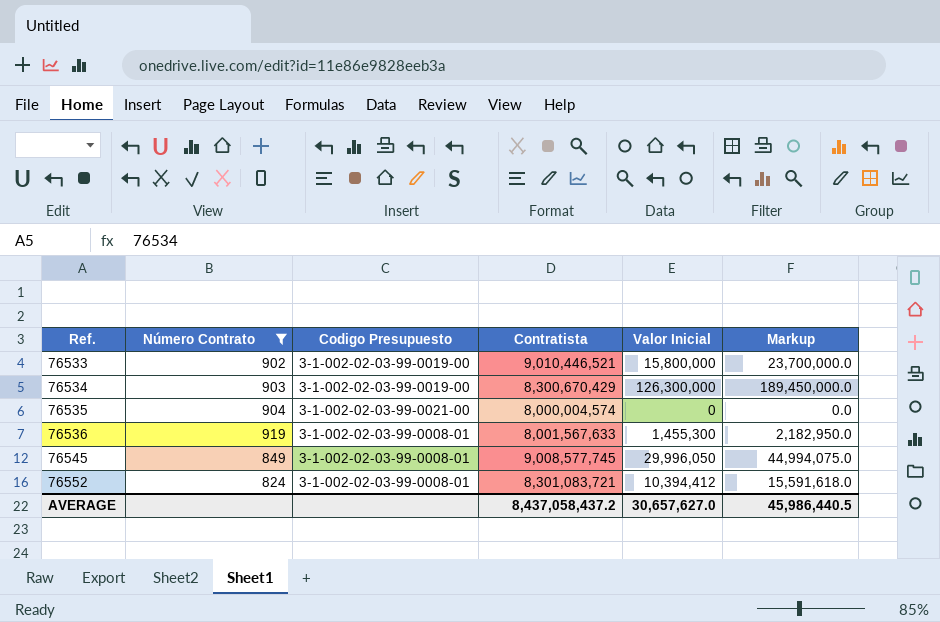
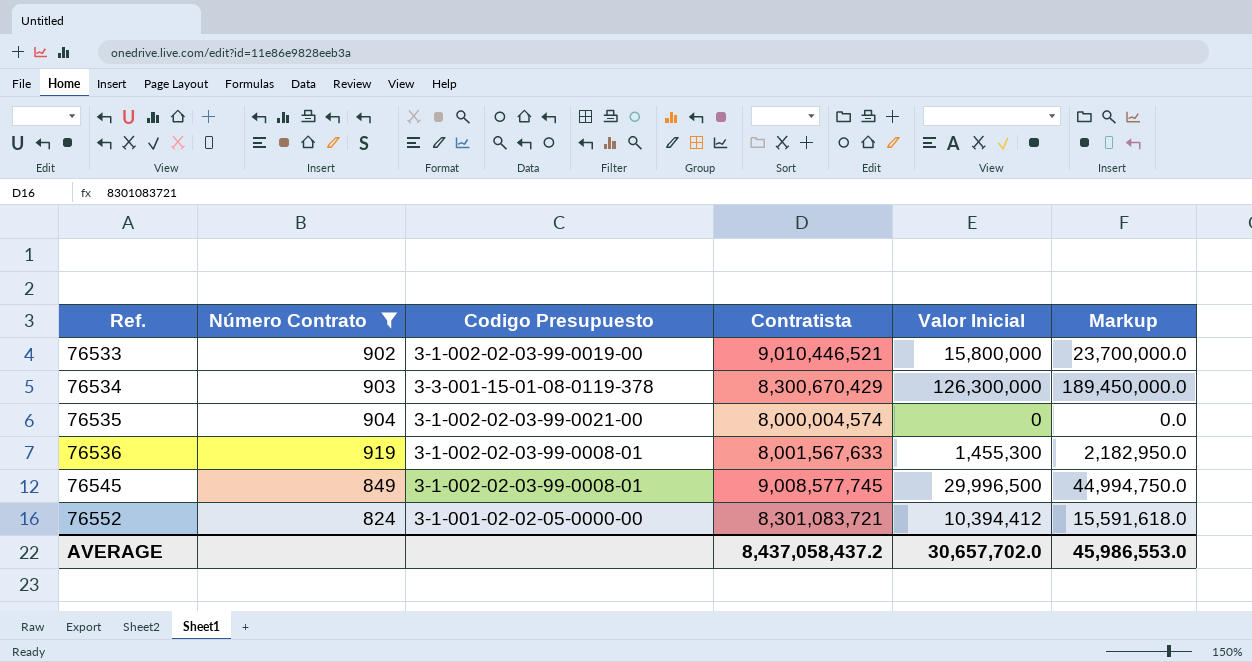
76534 | Codigo Presupuesto: 3-1-002-02-03-99-0019-00 -> 3-3-001-15-01-08-0119-378
76545 | Valor Inicial: 29,996,050 -> 29,996,500
76545 | Markup: 44,994,075.0 -> 44,994,750.0
76552 | Codigo Presupuesto: 3-1-002-02-03-99-0008-01 -> 3-1-001-02-02-05-0000-00
AVERAGE | Valor Inicial: 30,657,627.0 -> 30,657,702.0
AVERAGE | Markup: 45,986,440.5 -> 45,986,553.0

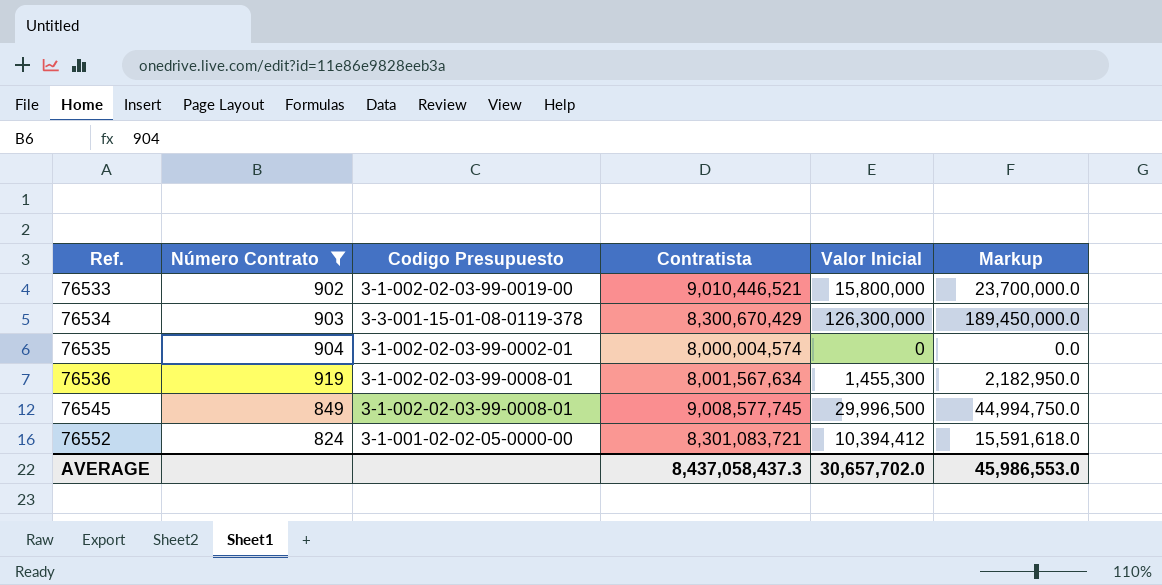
76535 | Codigo Presupuesto: 3-1-002-02-03-99-0021-00 -> 3-1-002-02-03-99-0002-01
76536 | Contratista: 8,001,567,633 -> 8,001,567,634
AVERAGE | Contratista: 8,437,058,437.2 -> 8,437,058,437.3

